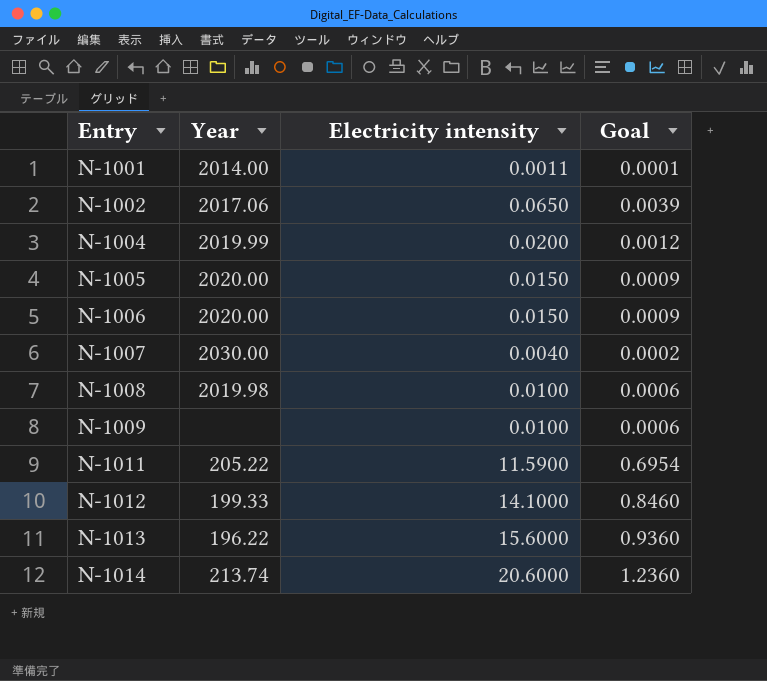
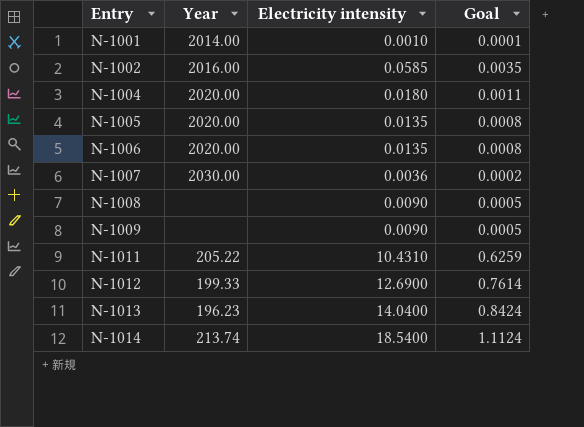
N-1001 | Electricity intensity: 0.0011 -> 0.0010
N-1002 | Year: 2017.06 -> 2016.00
N-1002 | Electricity intensity: 0.0650 -> 0.0585
N-1002 | Goal: 0.0039 -> 0.0035
N-1004 | Year: 2019.99 -> 2020.00
N-1004 | Electricity intensity: 0.0200 -> 0.0180
N-1004 | Goal: 0.0012 -> 0.0011
N-1005 | Electricity intensity: 0.0150 -> 0.0135
N-1005 | Goal: 0.0009 -> 0.0008
N-1006 | Electricity intensity: 0.0150 -> 0.0135
N-1006 | Goal: 0.0009 -> 0.0008
N-1007 | Electricity intensity: 0.0040 -> 0.0036
N-1008 | Year: 2019.98 -> none
N-1008 | Electricity intensity: 0.0100 -> 0.0090
N-1008 | Goal: 0.0006 -> 0.0005
N-1009 | Electricity intensity: 0.0100 -> 0.0090
N-1009 | Goal: 0.0006 -> 0.0005
N-1011 | Electricity intensity: 11.5900 -> 10.4310
N-1011 | Goal: 0.6954 -> 0.6259
N-1012 | Electricity intensity: 14.1000 -> 12.6900
N-1012 | Goal: 0.8460 -> 0.7614
N-1013 | Year: 196.22 -> 196.23
N-1013 | Electricity intensity: 15.6000 -> 14.0400
N-1013 | Goal: 0.9360 -> 0.8424
N-1014 | Electricity intensity: 20.6000 -> 18.5400
N-1014 | Goal: 1.2360 -> 1.1124

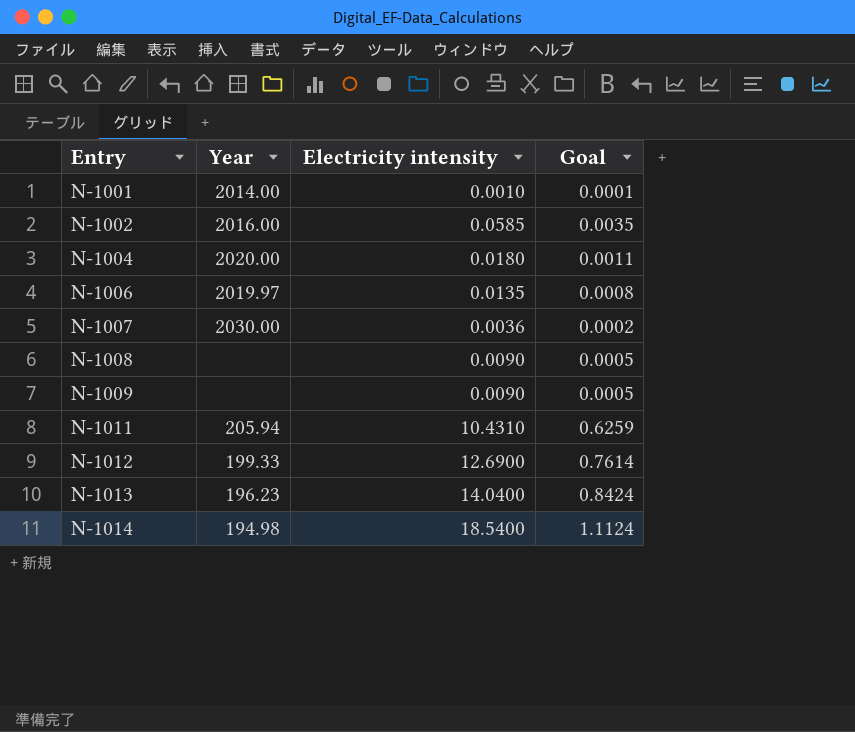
row N-1005: 2020.00 | 0.0135 | 0.0008 -> none
N-1006 | Year: 2020.00 -> 2019.97
N-1011 | Year: 205.22 -> 205.94
N-1014 | Year: 213.74 -> 194.98

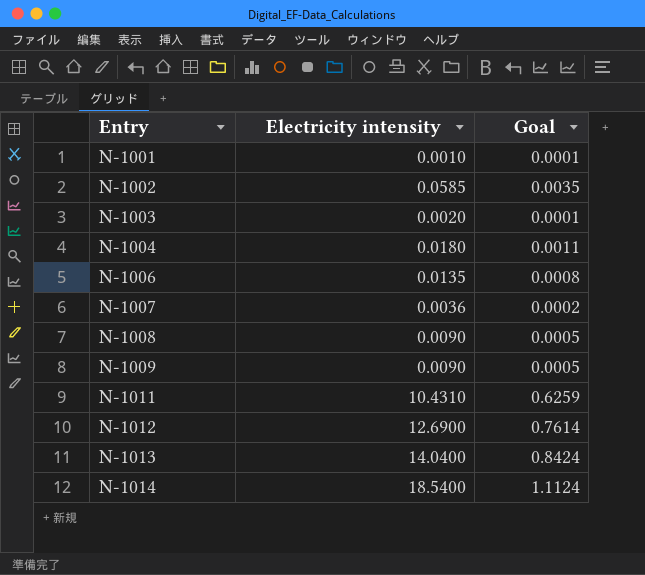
column Year | position: 2 -> none
row N-1003: none -> 0.0020 | 0.0001

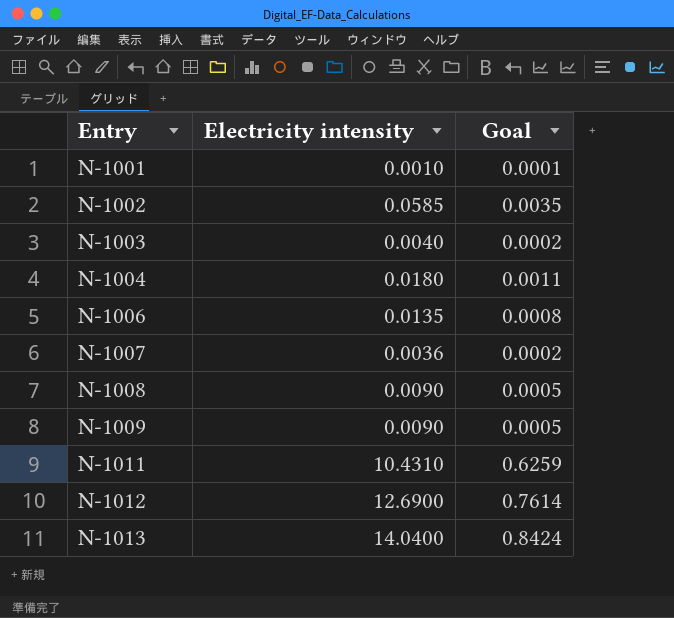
row N-1014: 18.5400 | 1.1124 -> none
N-1003 | Electricity intensity: 0.0020 -> 0.0040
N-1003 | Goal: 0.0001 -> 0.0002

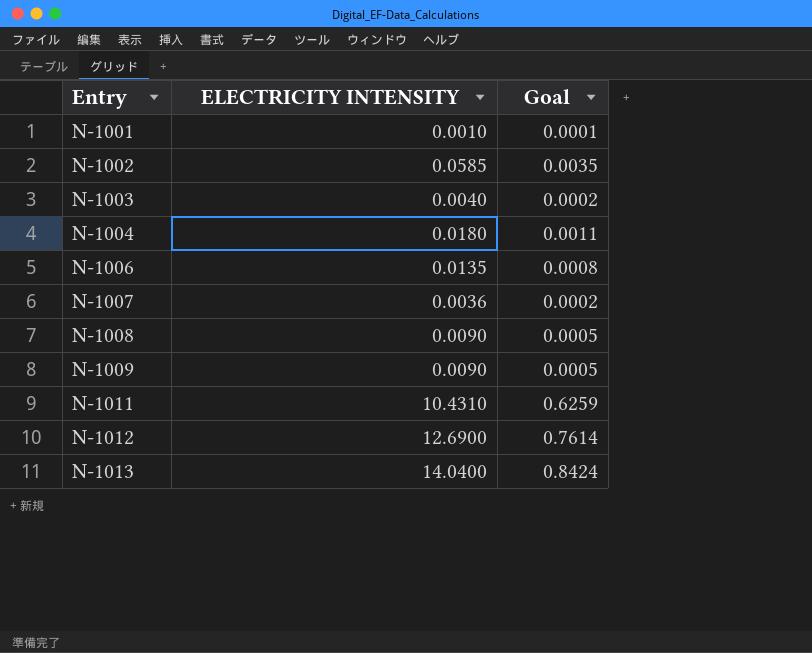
column name: Electricity intensity -> ELECTRICITY INTENSITY

